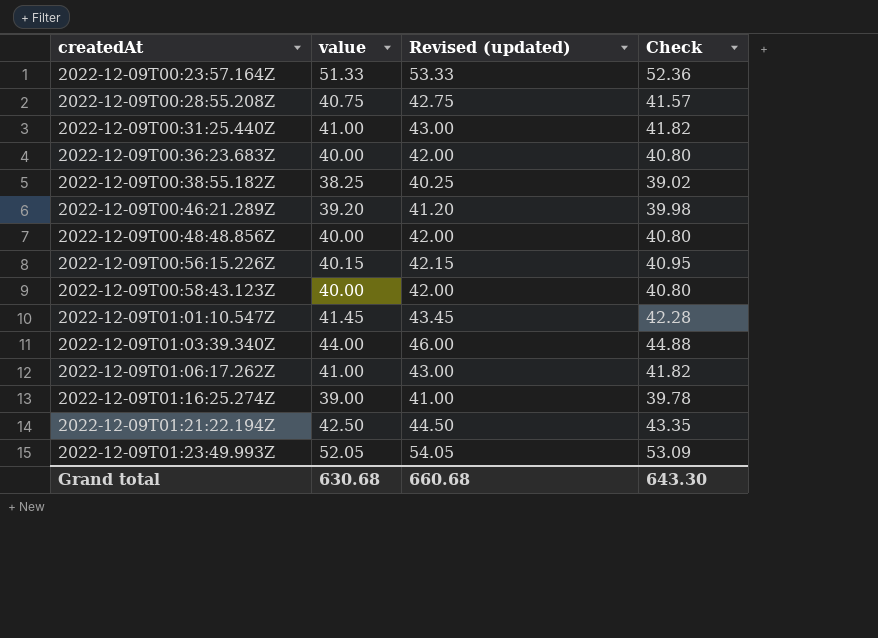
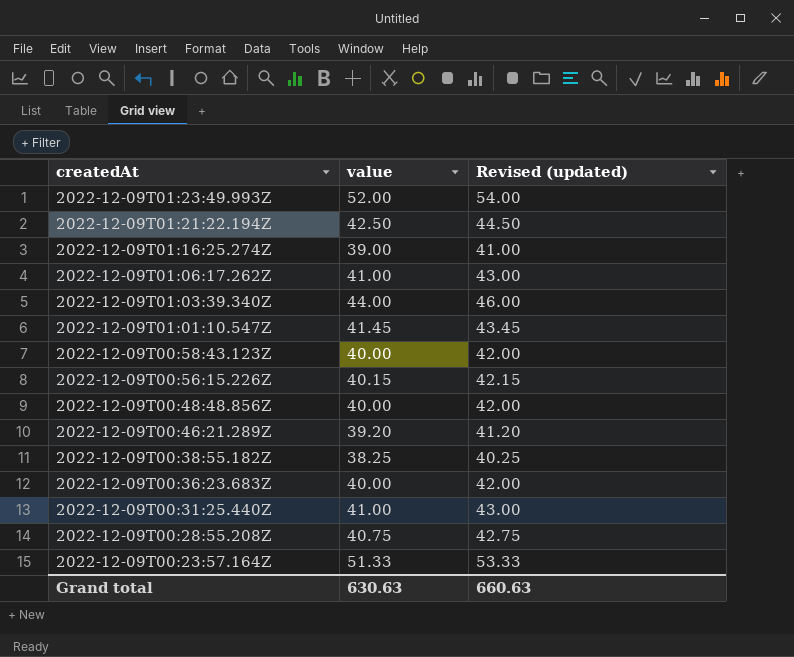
row order: createdAt ascending -> createdAt descending
column Check | formula: [value] * 1.02 -> none
2022-12-09T01:23:49.993Z | value: 52.05 -> 52.00
2022-12-09T01:23:49.993Z | Revised (updated): 54.05 -> 54.00
Grand total | value: 630.68 -> 630.63
Grand total | Revised (updated): 660.68 -> 660.63

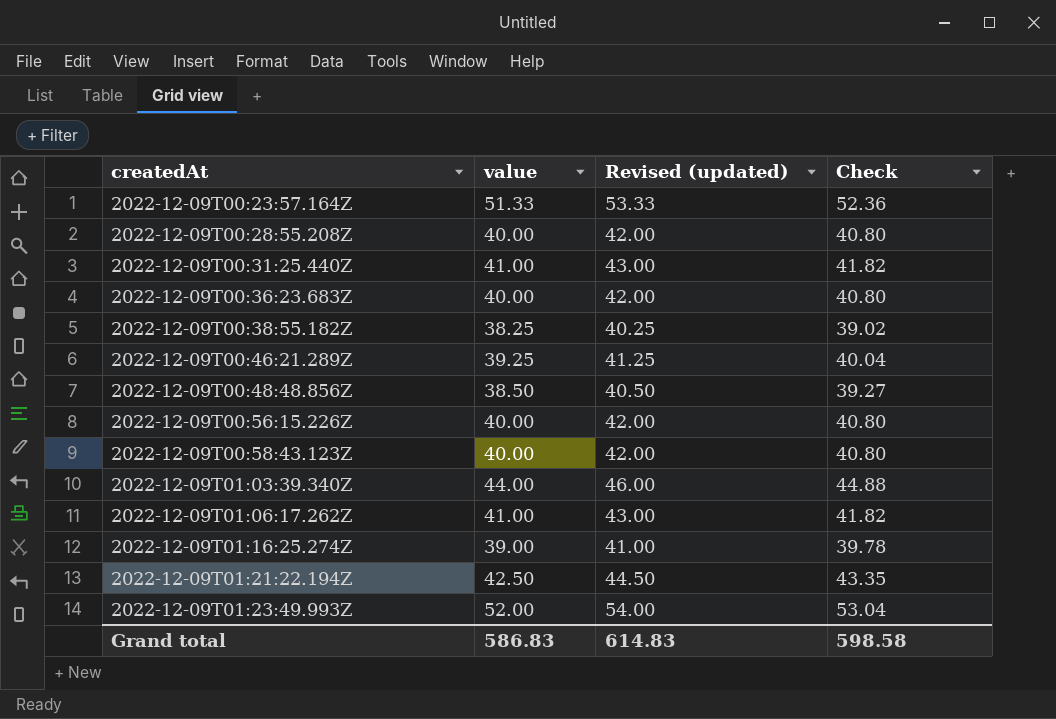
row order: createdAt descending -> createdAt ascending
column Check | formula: none -> [value] * 1.02
row 2022-12-09T01:01:10.547Z: 41.45 | 43.45 -> none
2022-12-09T00:28:55.208Z | value: 40.75 -> 40.00
2022-12-09T00:28:55.208Z | Revised (updated): 42.75 -> 42.00
2022-12-09T00:46:21.289Z | value: 39.20 -> 39.25
2022-12-09T00:46:21.289Z | Revised (updated): 41.20 -> 41.25
2022-12-09T00:48:48.856Z | value: 40.00 -> 38.50
2022-12-09T00:48:48.856Z | Revised (updated): 42.00 -> 40.50
2022-12-09T00:56:15.226Z | value: 40.15 -> 40.00
2022-12-09T00:56:15.226Z | Revised (updated): 42.15 -> 42.00
Grand total | value: 630.63 -> 586.83
Grand total | Revised (updated): 660.63 -> 614.83

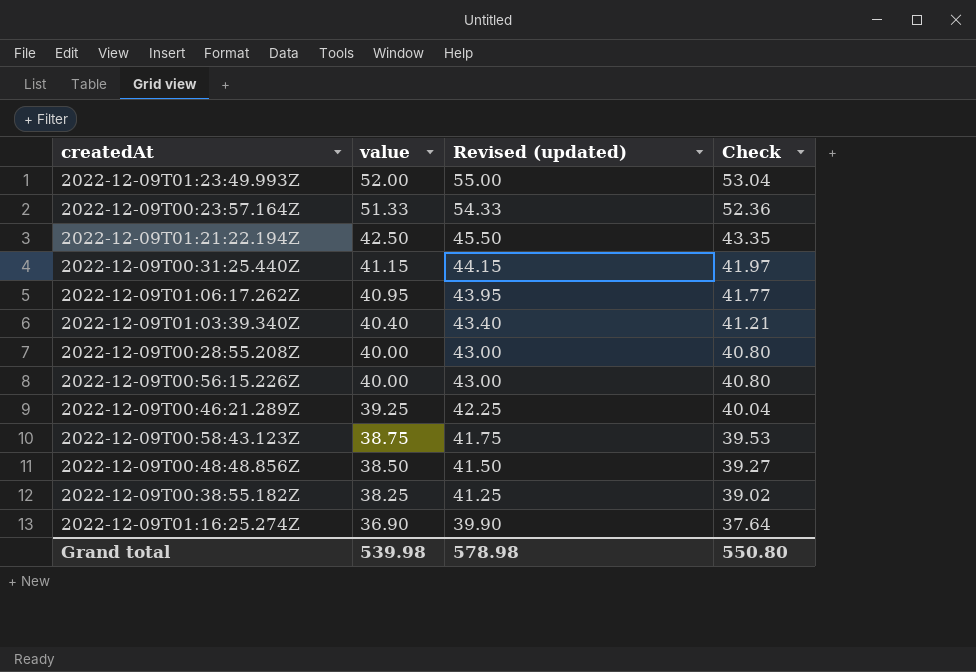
row order: createdAt ascending -> value descending
column Revised (updated) | formula: [value] + 2 -> [value] + 3
row 2022-12-09T00:36:23.683Z: 40.00 | 42.00 | 40.80 -> none
2022-12-09T00:31:25.440Z | value: 41.00 -> 41.15
2022-12-09T00:31:25.440Z | Check: 41.82 -> 41.97
2022-12-09T01:06:17.262Z | value: 41.00 -> 40.95
2022-12-09T01:06:17.262Z | Check: 41.82 -> 41.77
2022-12-09T01:03:39.340Z | value: 44.00 -> 40.40
2022-12-09T01:03:39.340Z | Check: 44.88 -> 41.21
2022-12-09T00:58:43.123Z | value: 40.00 -> 38.75
2022-12-09T00:58:43.123Z | Check: 40.80 -> 39.53
2022-12-09T01:16:25.274Z | value: 39.00 -> 36.90
2022-12-09T01:16:25.274Z | Check: 39.78 -> 37.64
Grand total | value: 586.83 -> 539.98
Grand total | Revised (updated): 614.83 -> 578.98
Grand total | Check: 598.58 -> 550.80

